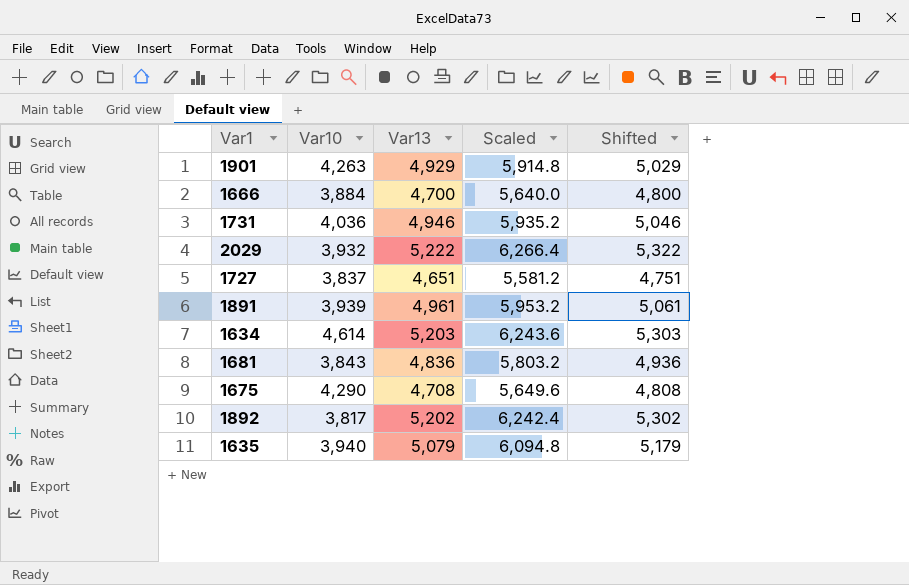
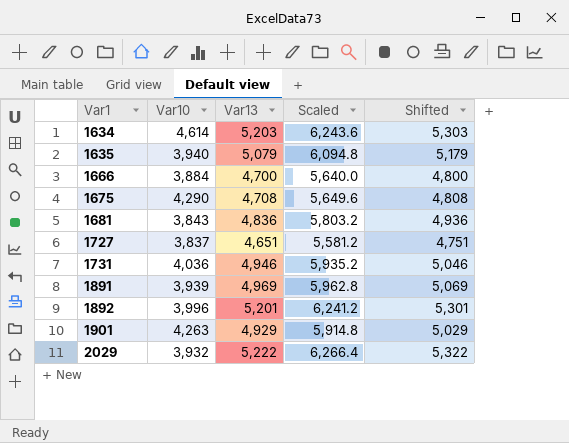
row order: none -> Var1 ascending
1891 | Var13: 4,961 -> 4,969
1891 | Scaled: 5,953.2 -> 5,962.8
1891 | Shifted: 5,061 -> 5,069
1892 | Var10: 3,817 -> 3,996
1892 | Var13: 5,202 -> 5,201
1892 | Scaled: 6,242.4 -> 6,241.2
1892 | Shifted: 5,302 -> 5,301

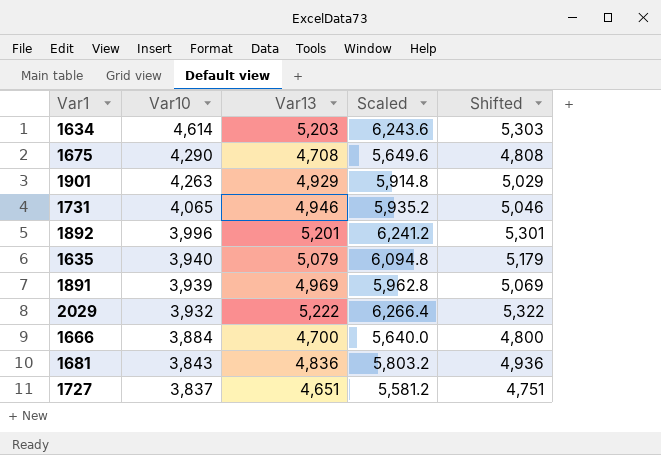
row order: Var1 ascending -> Var10 descending
1731 | Var10: 4,036 -> 4,065

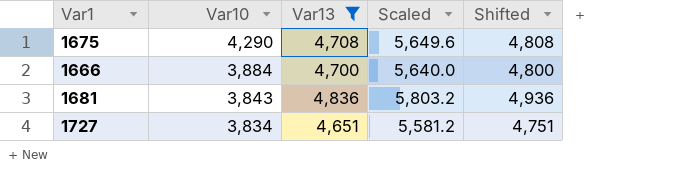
filter: none -> Var13 <= 4,836
1727 | Var10: 3,837 -> 3,834

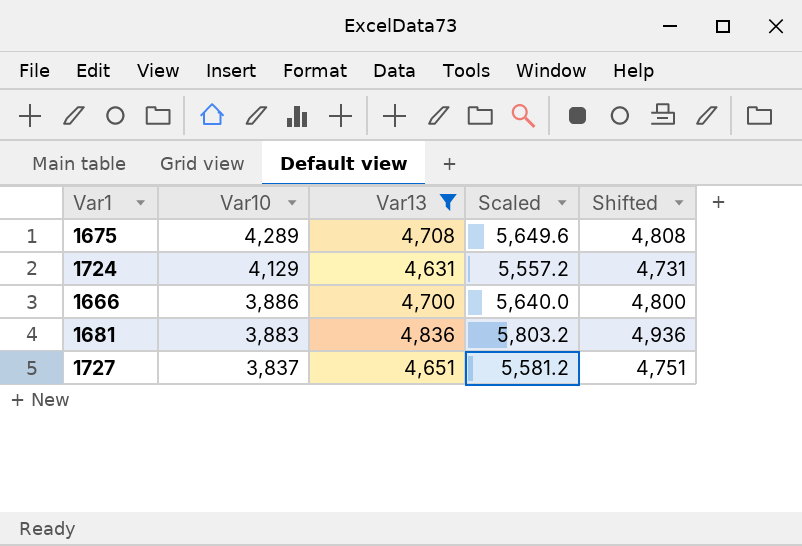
1675 | Var10: 4,290 -> 4,289
row 1724: none -> 4,129 | 4,631 | 5,557.2 | 4,731
1666 | Var10: 3,884 -> 3,886
1681 | Var10: 3,843 -> 3,883
1727 | Var10: 3,834 -> 3,837

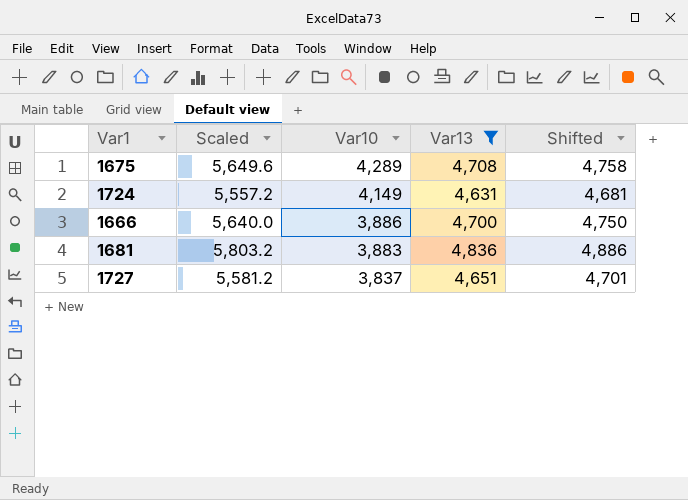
column Scaled | position: 4 -> 2
column Shifted | formula: [Var13] + 100 -> [Var13] + 50
1724 | Var10: 4,129 -> 4,149

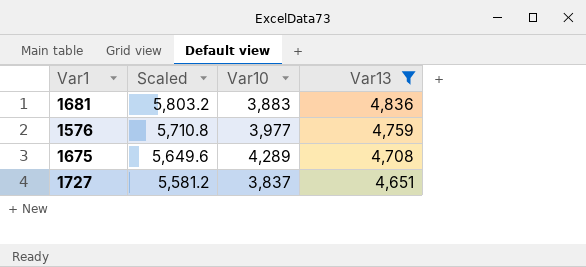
row order: Var10 descending -> Scaled descending
column Shifted | formula: [Var13] + 50 -> none
row 1724: 5,557.2 | 4,149 | 4,631 | 4,681 -> none
row 1666: 5,640.0 | 3,886 | 4,700 | 4,750 -> none
row 1576: none -> 5,710.8 | 3,977 | 4,759

